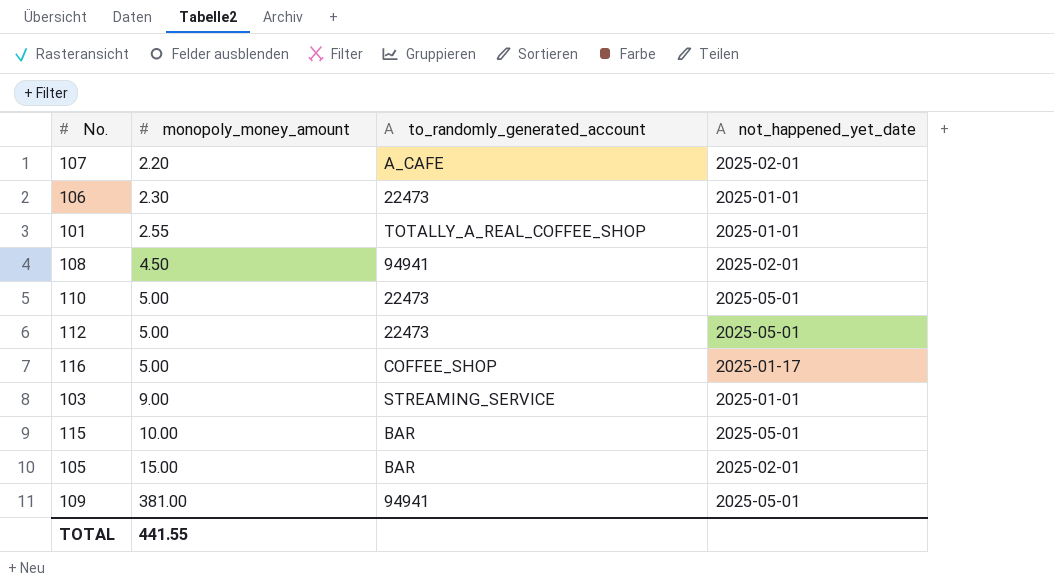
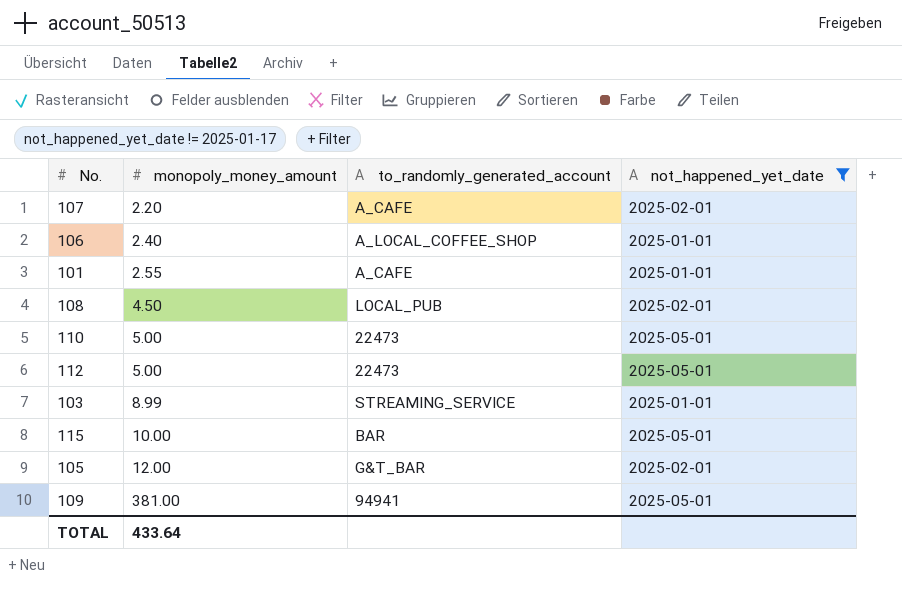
filter: none -> not_happened_yet_date != 2025-01-17
106 | monopoly_money_amount: 2.30 -> 2.40
106 | to_randomly_generated_account: 22473 -> A_LOCAL_COFFEE_SHOP
101 | to_randomly_generated_account: TOTALLY_A_REAL_COFFEE_SHOP -> A_CAFE
108 | to_randomly_generated_account: 94941 -> LOCAL_PUB
103 | monopoly_money_amount: 9.00 -> 8.99
105 | monopoly_money_amount: 15.00 -> 12.00
105 | to_randomly_generated_account: BAR -> G&T_BAR
TOTAL | monopoly_money_amount: 441.55 -> 433.64

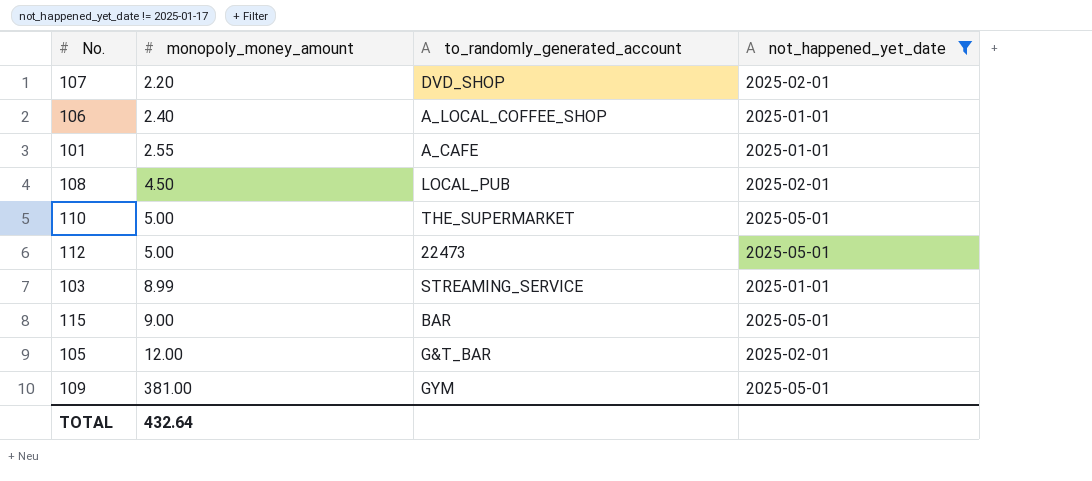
107 | to_randomly_generated_account: A_CAFE -> DVD_SHOP
110 | to_randomly_generated_account: 22473 -> THE_SUPERMARKET
115 | monopoly_money_amount: 10.00 -> 9.00
109 | to_randomly_generated_account: 94941 -> GYM
TOTAL | monopoly_money_amount: 433.64 -> 432.64

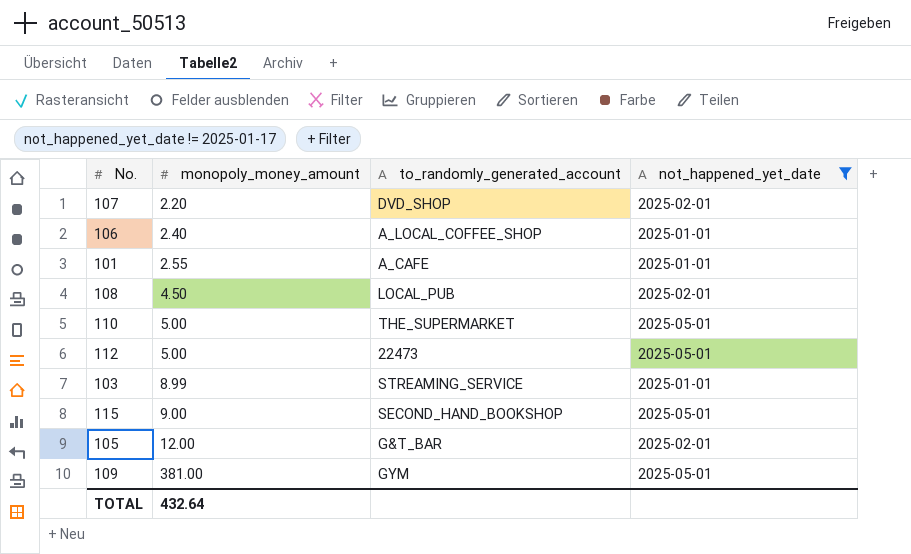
115 | to_randomly_generated_account: BAR -> SECOND_HAND_BOOKSHOP

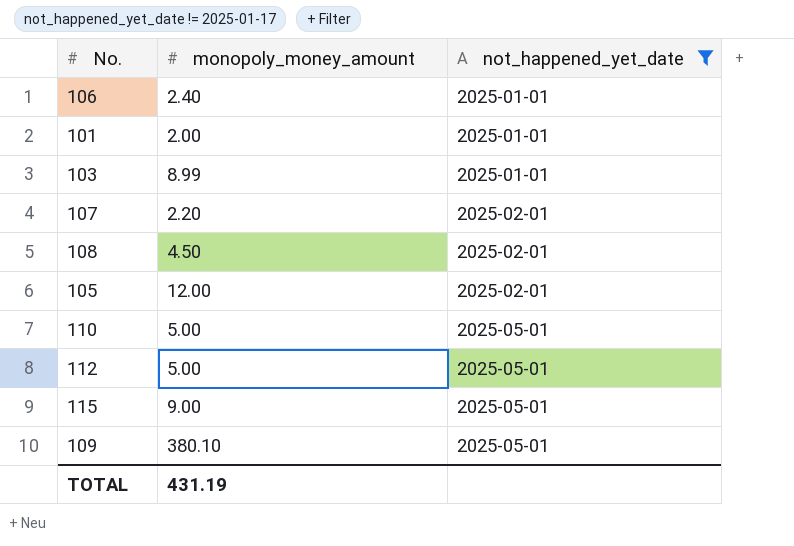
row order: monopoly_money_amount ascending -> not_happened_yet_date ascending
column to_randomly_generated_account | position: 3 -> none
101 | monopoly_money_amount: 2.55 -> 2.00
109 | monopoly_money_amount: 381.00 -> 380.10
TOTAL | monopoly_money_amount: 432.64 -> 431.19

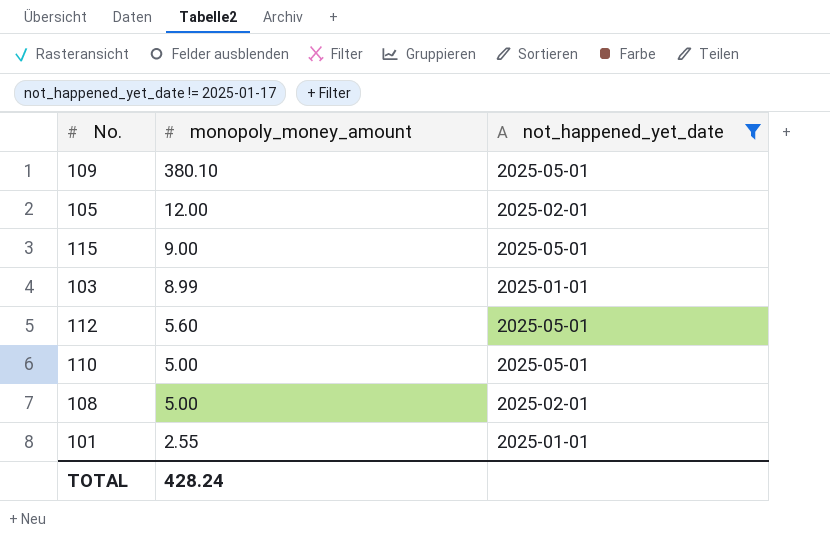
row order: not_happened_yet_date ascending -> monopoly_money_amount descending
row 106: 2.40 | 2025-01-01 -> none
row 107: 2.20 | 2025-02-01 -> none
112 | monopoly_money_amount: 5.00 -> 5.60
108 | monopoly_money_amount: 4.50 -> 5.00
101 | monopoly_money_amount: 2.00 -> 2.55
TOTAL | monopoly_money_amount: 431.19 -> 428.24

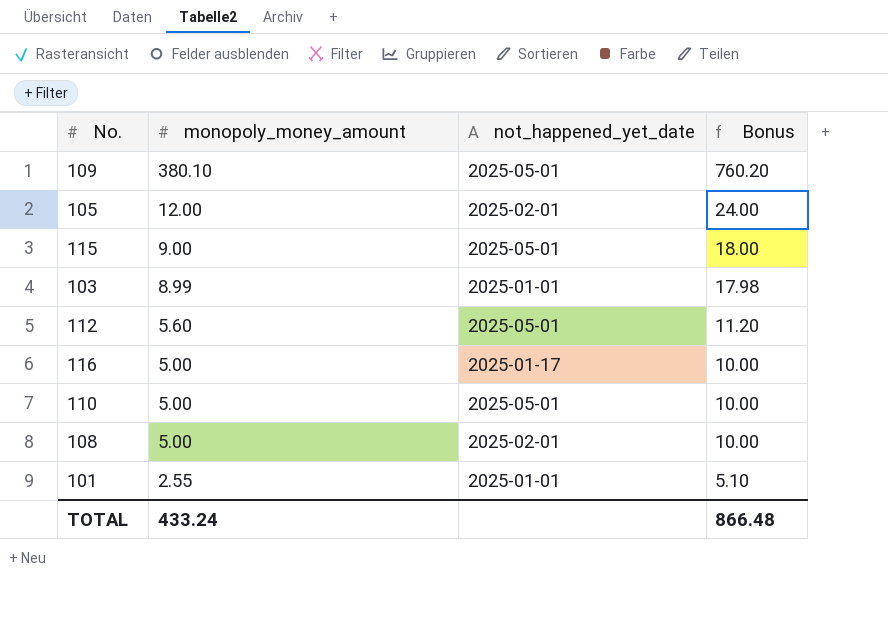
filter: not_happened_yet_date != 2025-01-17 -> none
column Bonus | formula: none -> [monopoly_money_amount] * 2
TOTAL | monopoly_money_amount: 428.24 -> 433.24

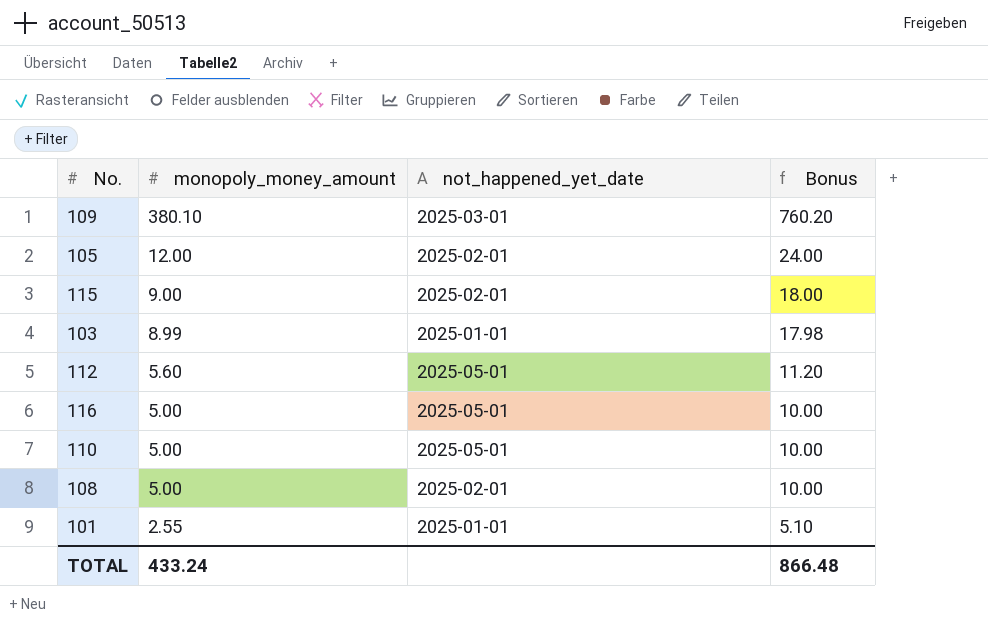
109 | not_happened_yet_date: 2025-05-01 -> 2025-03-01
115 | not_happened_yet_date: 2025-05-01 -> 2025-02-01
116 | not_happened_yet_date: 2025-01-17 -> 2025-05-01

